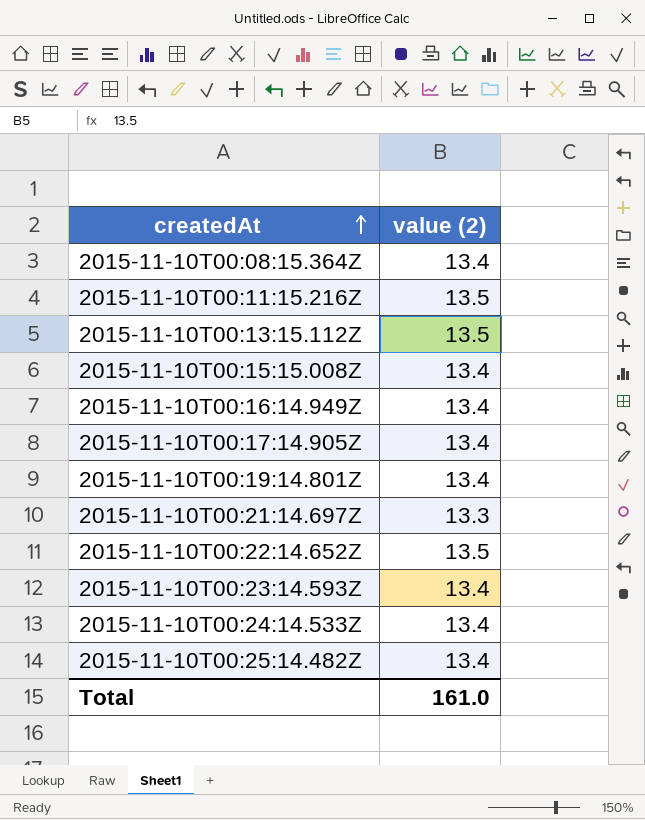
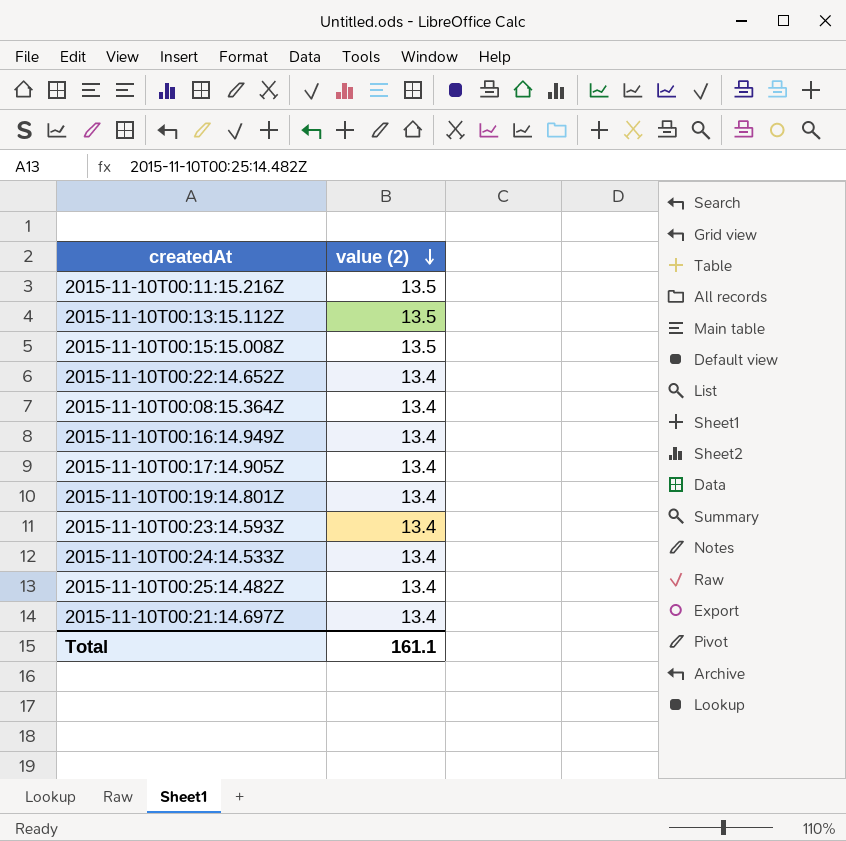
row order: createdAt ascending -> value (2) descending
2015-11-10T00:15:15.008Z | value (2): 13.4 -> 13.5
2015-11-10T00:22:14.652Z | value (2): 13.5 -> 13.4
2015-11-10T00:21:14.697Z | value (2): 13.3 -> 13.4
Total | value (2): 161.0 -> 161.1

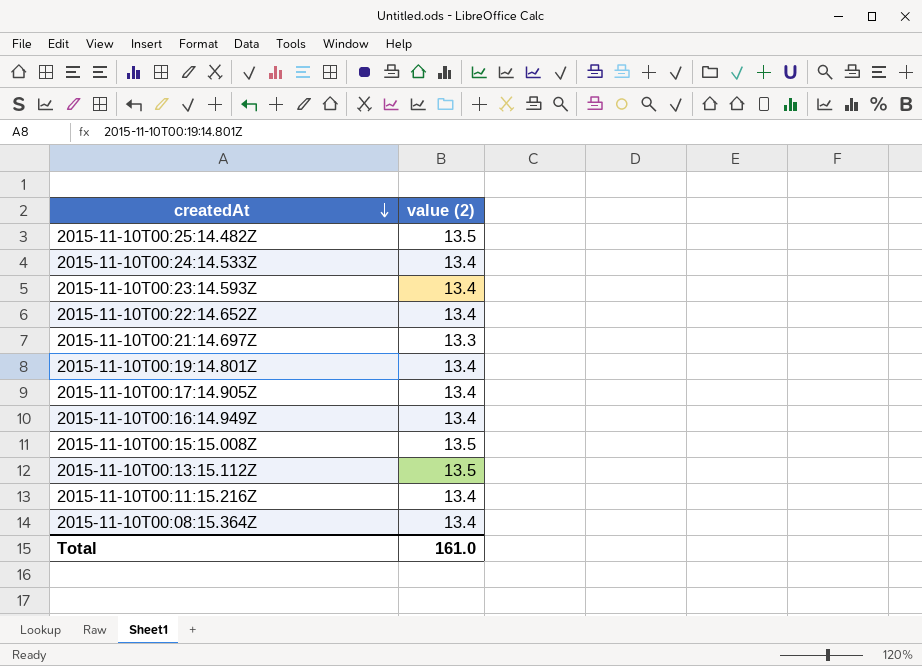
row order: value (2) descending -> createdAt descending
2015-11-10T00:25:14.482Z | value (2): 13.4 -> 13.5
2015-11-10T00:21:14.697Z | value (2): 13.4 -> 13.3
2015-11-10T00:11:15.216Z | value (2): 13.5 -> 13.4
Total | value (2): 161.1 -> 161.0

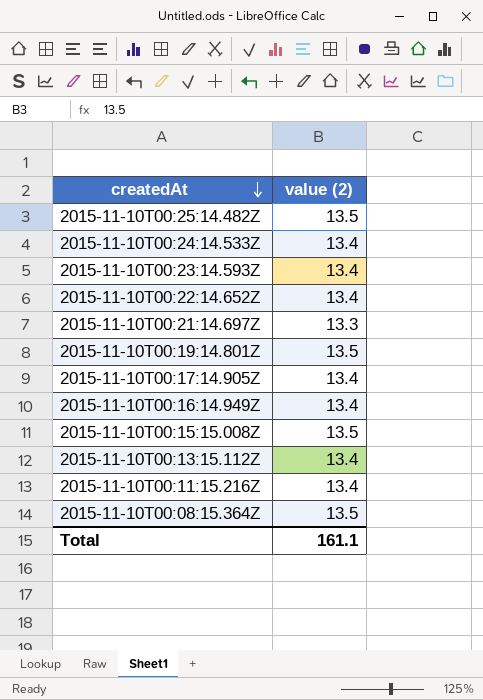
2015-11-10T00:19:14.801Z | value (2): 13.4 -> 13.5
2015-11-10T00:13:15.112Z | value (2): 13.5 -> 13.4
2015-11-10T00:08:15.364Z | value (2): 13.4 -> 13.5
Total | value (2): 161.0 -> 161.1

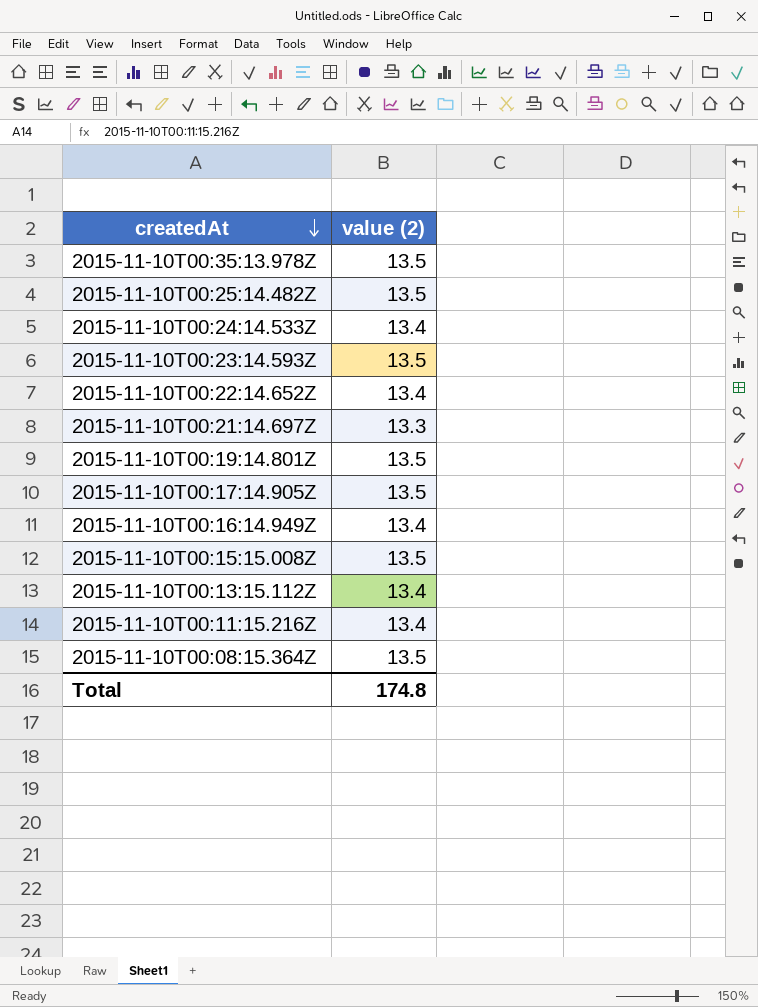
row 2015-11-10T00:35:13.978Z: none -> 13.5
2015-11-10T00:23:14.593Z | value (2): 13.4 -> 13.5
2015-11-10T00:17:14.905Z | value (2): 13.4 -> 13.5
Total | value (2): 161.1 -> 174.8

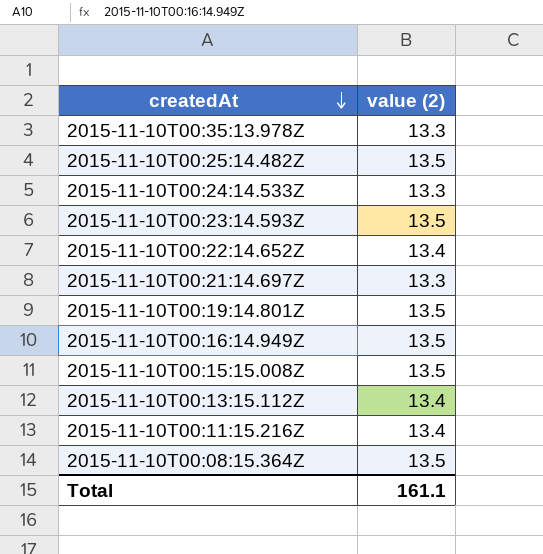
row 2015-11-10T00:17:14.905Z: 13.5 -> none
2015-11-10T00:35:13.978Z | value (2): 13.5 -> 13.3
2015-11-10T00:24:14.533Z | value (2): 13.4 -> 13.3
2015-11-10T00:16:14.949Z | value (2): 13.4 -> 13.5
Total | value (2): 174.8 -> 161.1

